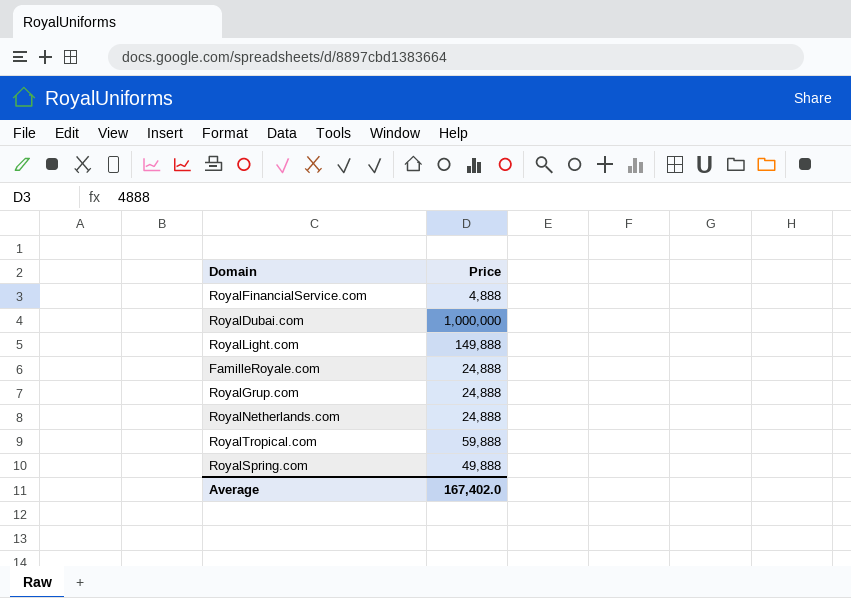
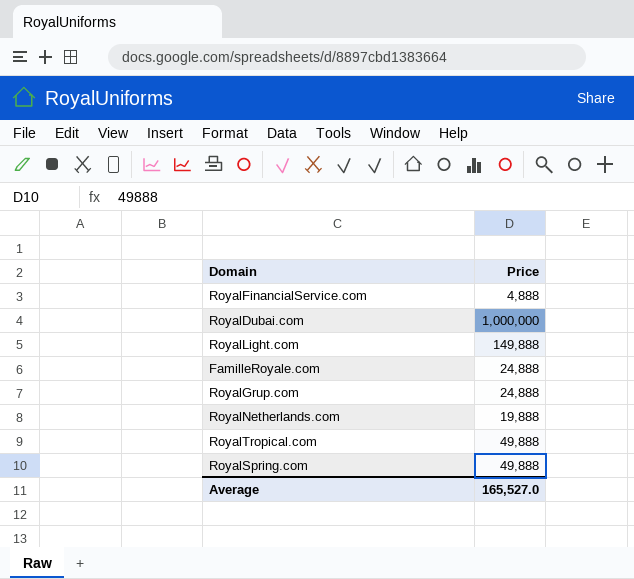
RoyalNetherlands.com | Price: 24,888 -> 19,888
RoyalTropical.com | Price: 59,888 -> 49,888
Average | Price: 167,402.0 -> 165,527.0

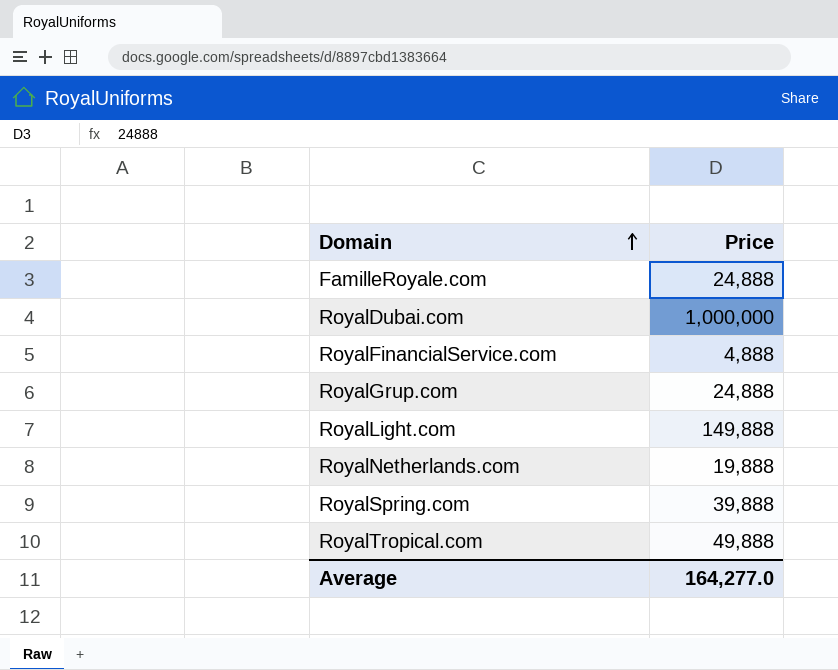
row order: none -> Domain ascending
RoyalSpring.com | Price: 49,888 -> 39,888
Average | Price: 165,527.0 -> 164,277.0

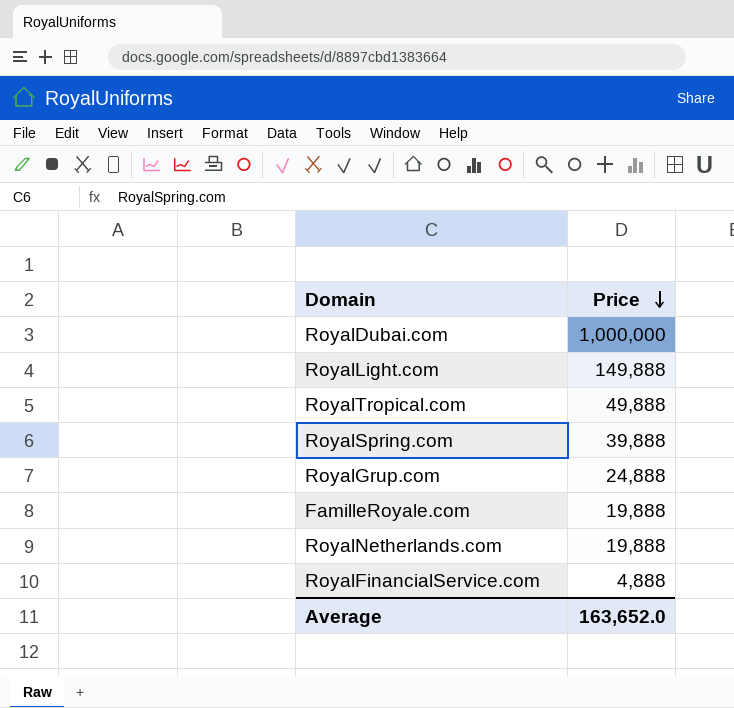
row order: Domain ascending -> Price descending
FamilleRoyale.com | Price: 24,888 -> 19,888
Average | Price: 164,277.0 -> 163,652.0

